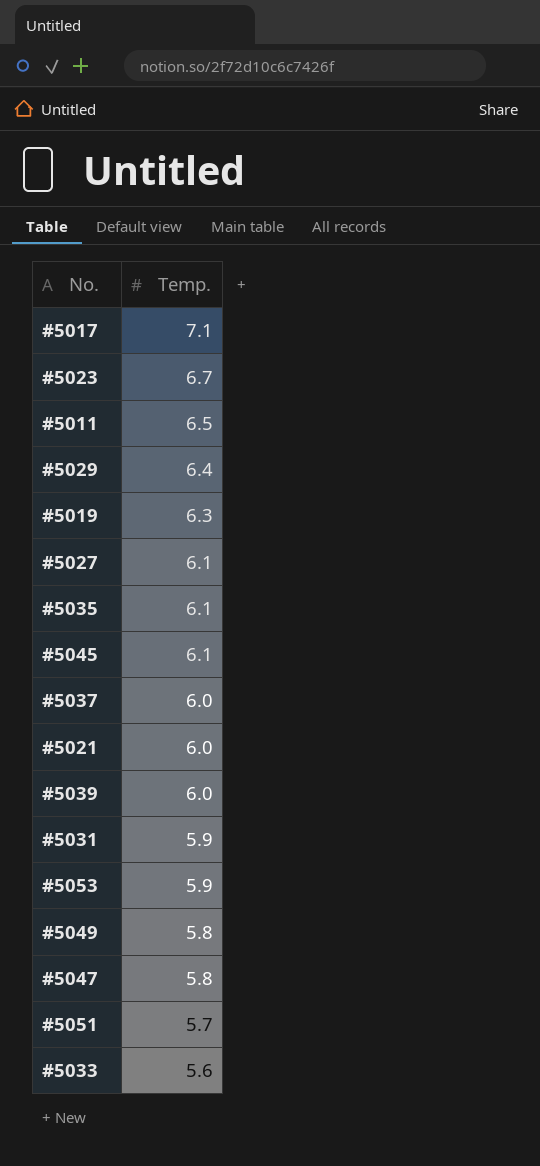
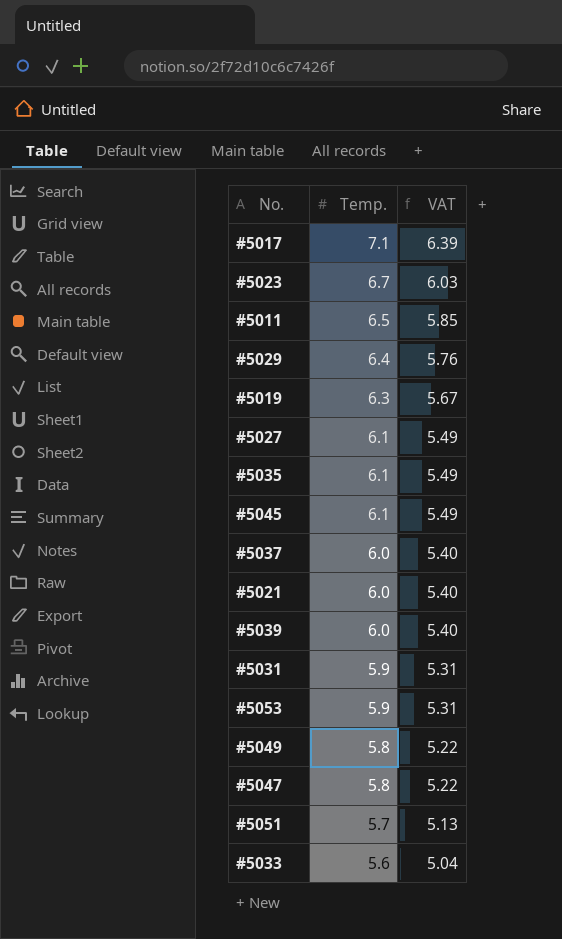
column VAT | formula: none -> [Temp.] * 0.9

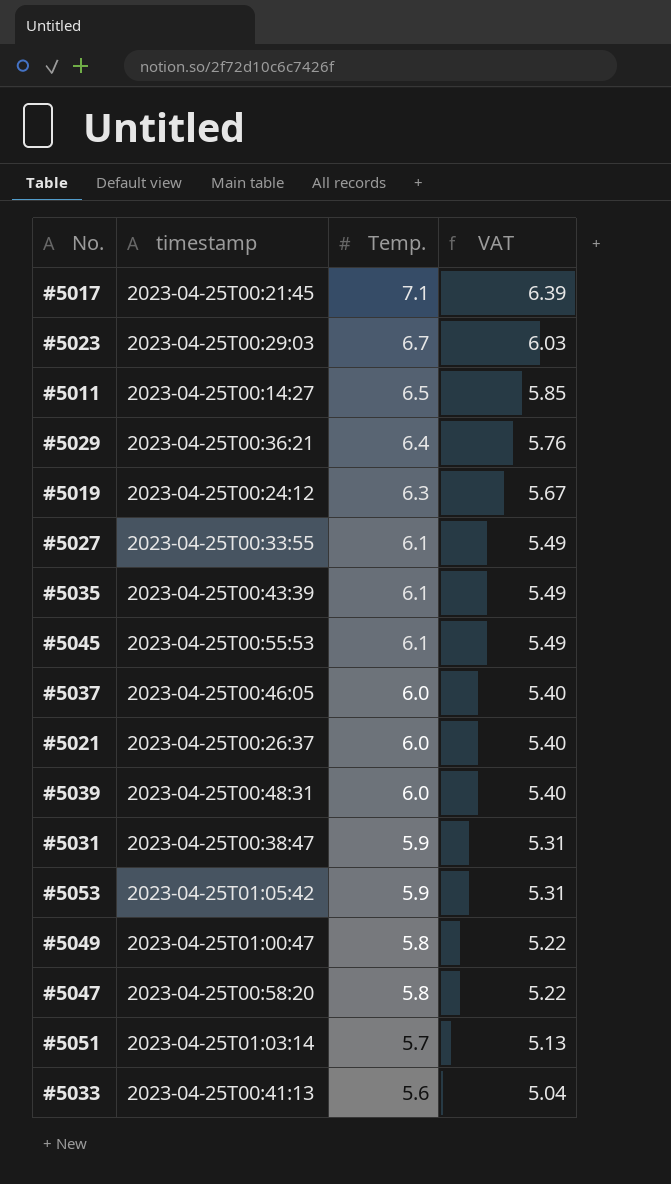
column timestamp | position: none -> 2

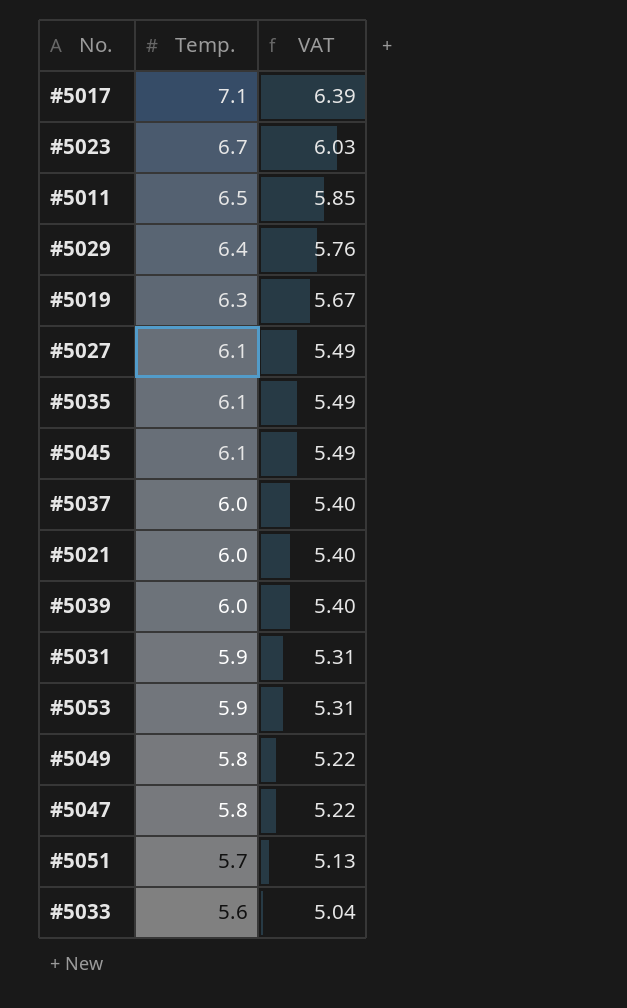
column timestamp | position: 2 -> none

